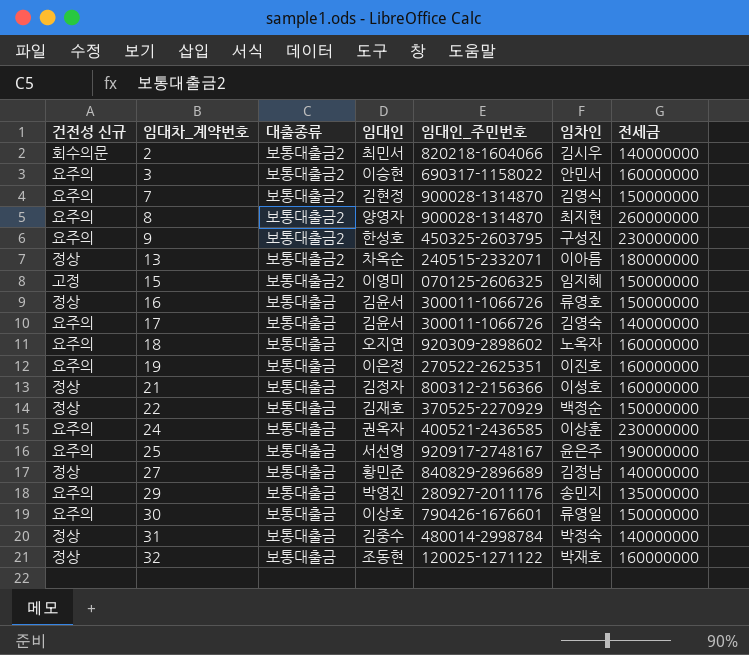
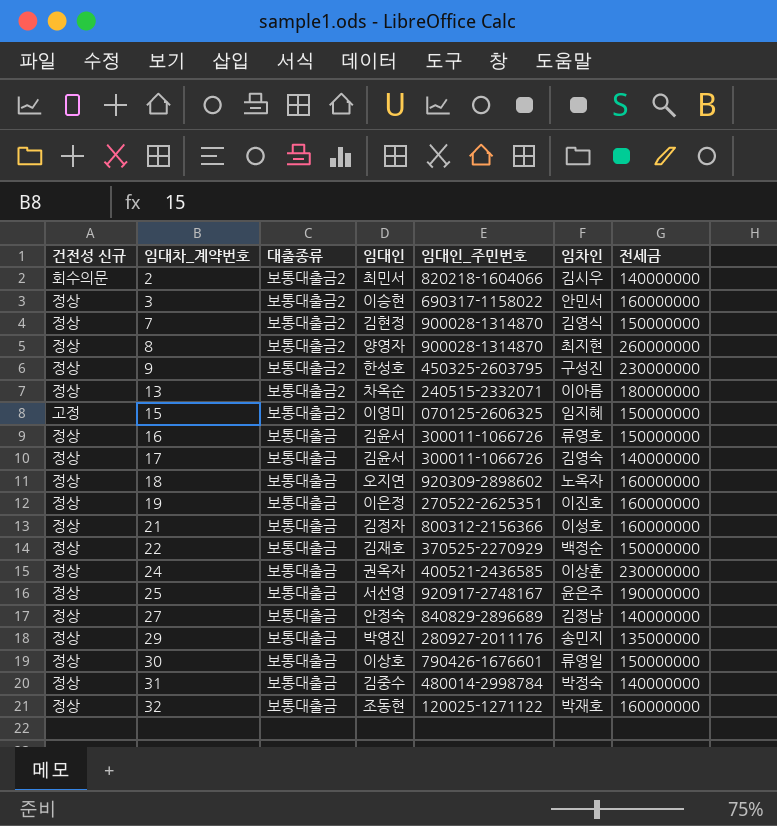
3 | 건전성 신규: 요주의 -> 정상
7 | 건전성 신규: 요주의 -> 정상
8 | 건전성 신규: 요주의 -> 정상
9 | 건전성 신규: 요주의 -> 정상
17 | 건전성 신규: 요주의 -> 정상
18 | 건전성 신규: 요주의 -> 정상
19 | 건전성 신규: 요주의 -> 정상
24 | 건전성 신규: 요주의 -> 정상
25 | 건전성 신규: 요주의 -> 정상
27 | 임대인: 황민준 -> 안정숙
29 | 건전성 신규: 요주의 -> 정상
30 | 건전성 신규: 요주의 -> 정상

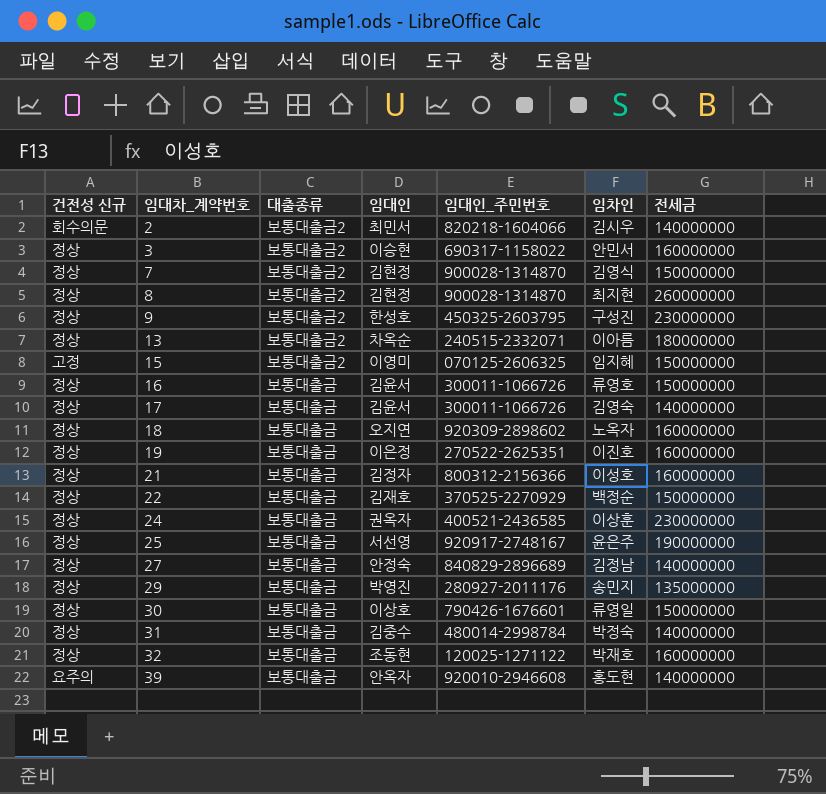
8 | 임대인: 양영자 -> 김현정
row 39: none -> 요주의 | 보통대출금 | 안옥자 | 920010-2946608 | 홍도현 | 140000000

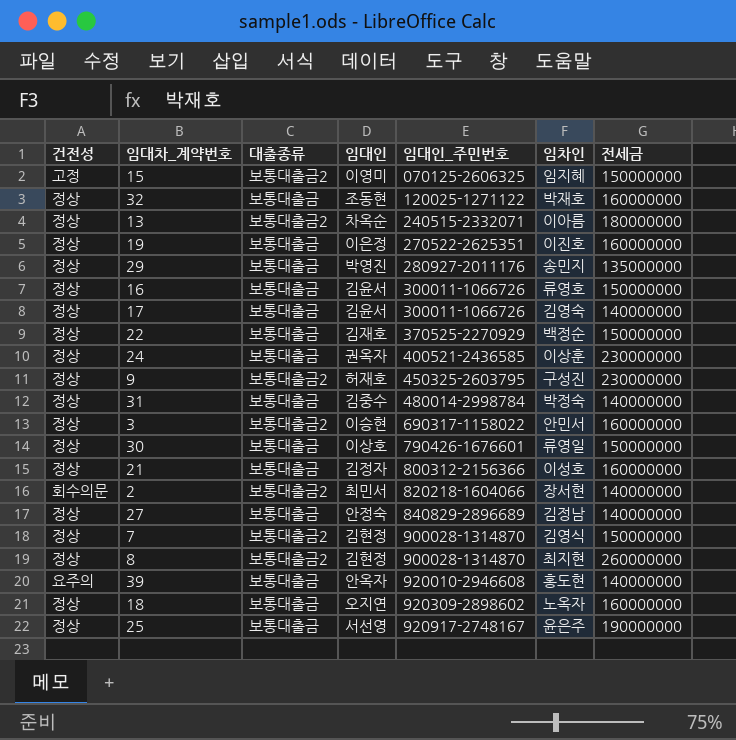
row order: 임대차_계약번호 ascending -> 임대인_주민번호 ascending
column name: 건전성 신규 -> 건전성
9 | 임대인: 한성호 -> 허재호
2 | 임차인: 김시우 -> 장서현

